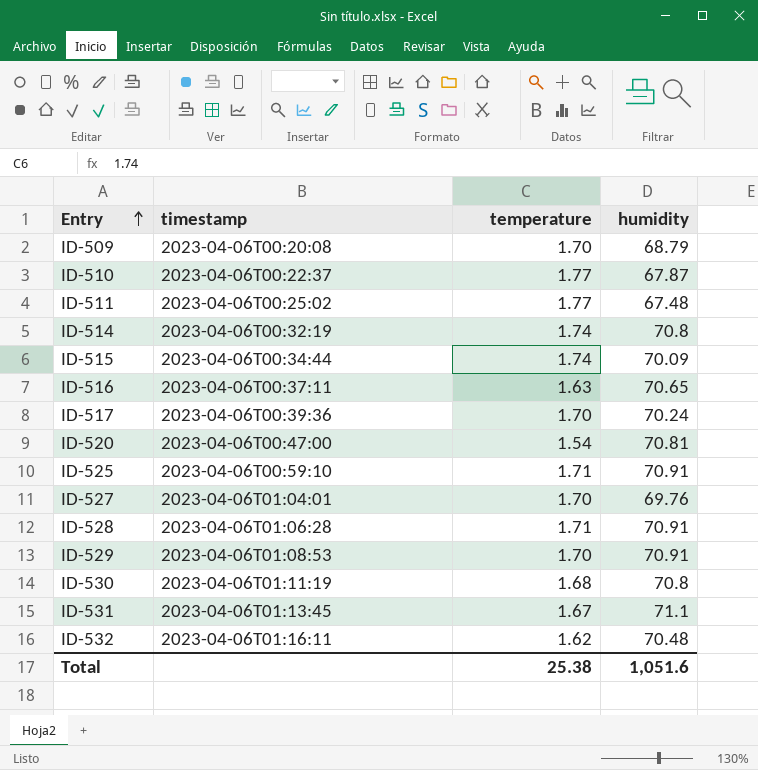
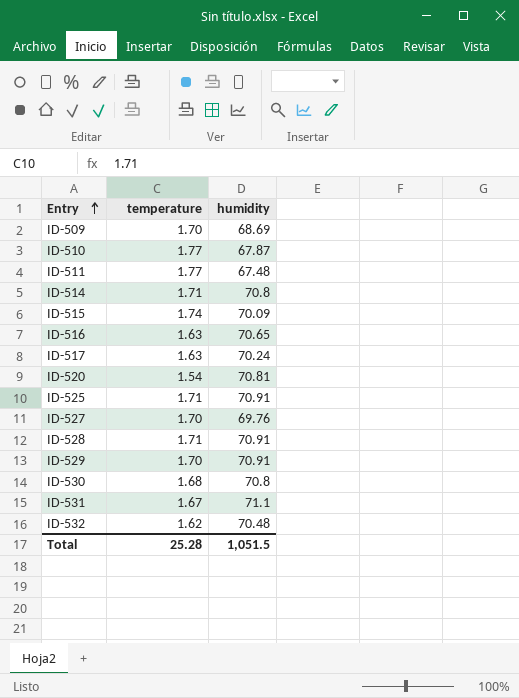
column timestamp | position: 2 -> none
ID-509 | humidity: 68.79 -> 68.69
ID-514 | temperature: 1.74 -> 1.71
ID-517 | temperature: 1.70 -> 1.63
Total | temperature: 25.38 -> 25.28
Total | humidity: 1,051.6 -> 1,051.5

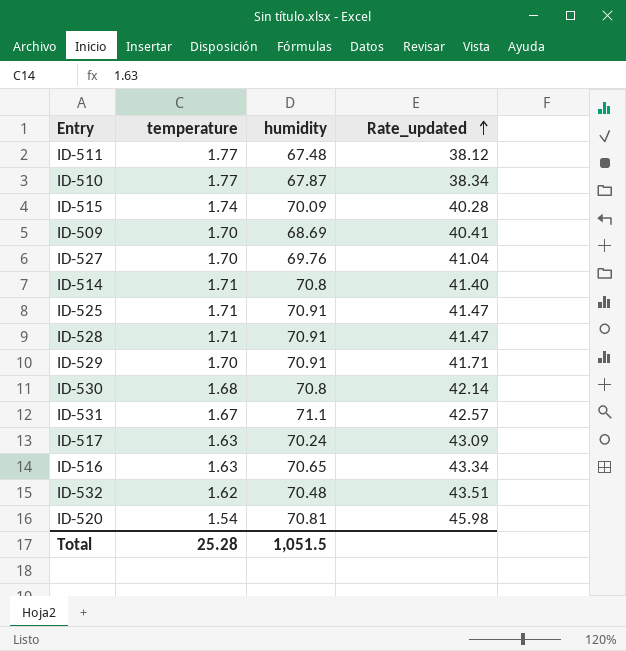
row order: Entry ascending -> Rate_updated ascending
column Rate_updated | formula: none -> [humidity] / [temperature]

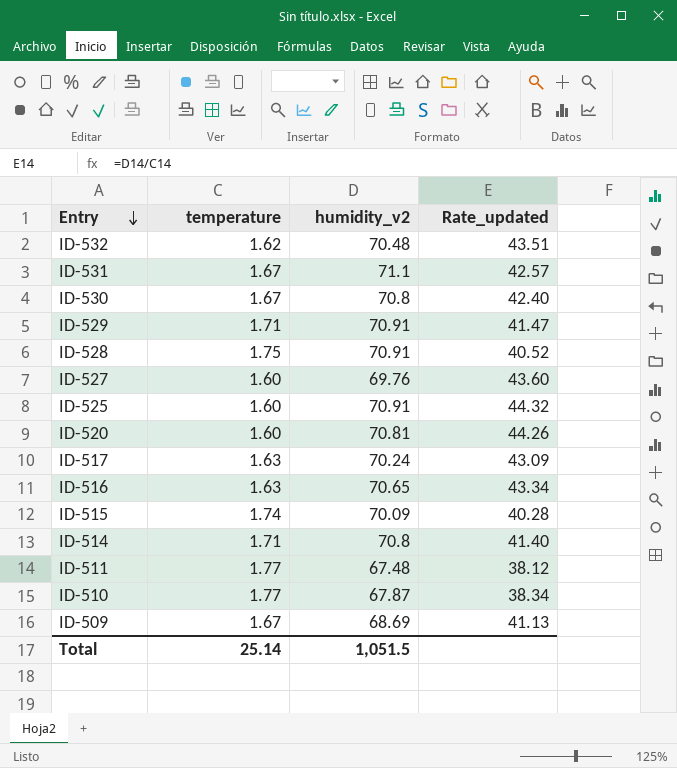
row order: Rate_updated ascending -> Entry descending
column name: humidity -> humidity_v2
ID-530 | temperature: 1.68 -> 1.67
ID-530 | Rate_updated: 42.14 -> 42.40
ID-529 | temperature: 1.70 -> 1.71
ID-529 | Rate_updated: 41.71 -> 41.47
ID-528 | temperature: 1.71 -> 1.75
ID-528 | Rate_updated: 41.47 -> 40.52
ID-527 | temperature: 1.70 -> 1.60
ID-527 | Rate_updated: 41.04 -> 43.60
ID-525 | temperature: 1.71 -> 1.60
ID-525 | Rate_updated: 41.47 -> 44.32
ID-520 | temperature: 1.54 -> 1.60
ID-520 | Rate_updated: 45.98 -> 44.26
ID-509 | temperature: 1.70 -> 1.67
ID-509 | Rate_updated: 40.41 -> 41.13
Total | temperature: 25.28 -> 25.14

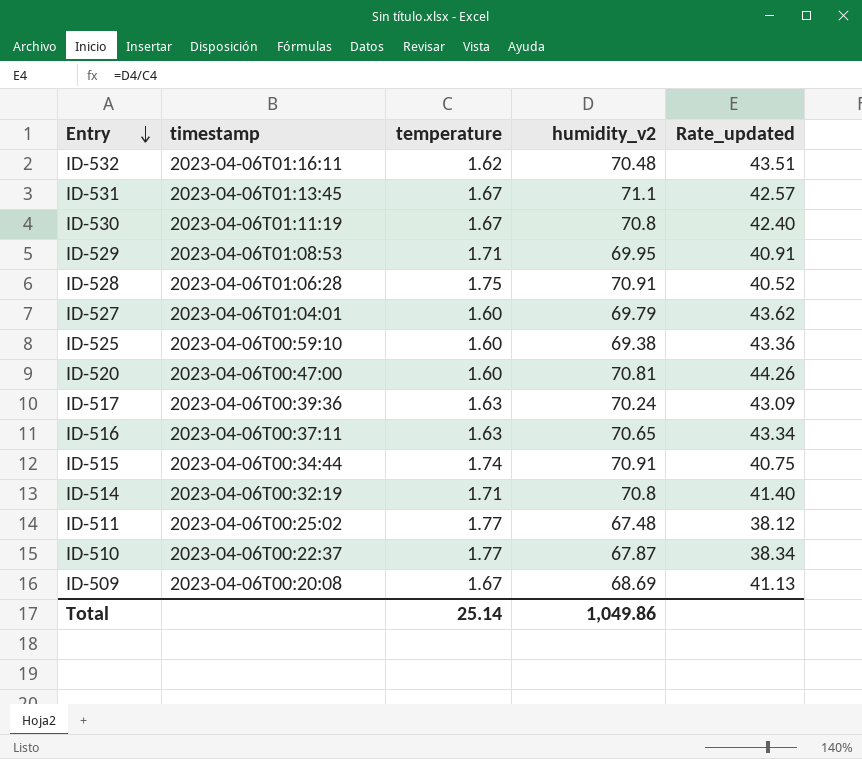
column timestamp | position: none -> 2
ID-529 | humidity_v2: 70.91 -> 69.95
ID-529 | Rate_updated: 41.47 -> 40.91
ID-527 | humidity_v2: 69.76 -> 69.79
ID-527 | Rate_updated: 43.60 -> 43.62
ID-525 | humidity_v2: 70.91 -> 69.38
ID-525 | Rate_updated: 44.32 -> 43.36
ID-515 | humidity_v2: 70.09 -> 70.91
ID-515 | Rate_updated: 40.28 -> 40.75
Total | humidity_v2: 1,051.5 -> 1,049.86

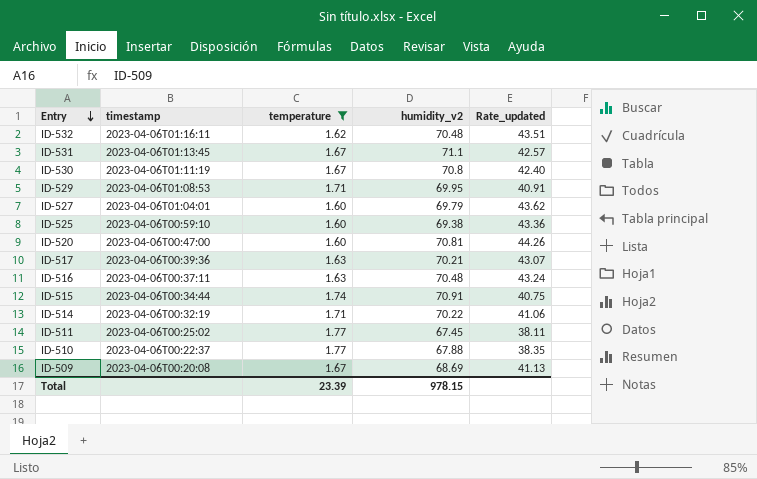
filter: none -> temperature != 1.75
ID-517 | humidity_v2: 70.24 -> 70.21
ID-517 | Rate_updated: 43.09 -> 43.07
ID-516 | humidity_v2: 70.65 -> 70.48
ID-516 | Rate_updated: 43.34 -> 43.24
ID-514 | humidity_v2: 70.8 -> 70.22
ID-514 | Rate_updated: 41.40 -> 41.06
ID-511 | humidity_v2: 67.48 -> 67.45
ID-511 | Rate_updated: 38.12 -> 38.11
ID-510 | humidity_v2: 67.87 -> 67.88
ID-510 | Rate_updated: 38.34 -> 38.35
Total | temperature: 25.14 -> 23.39
Total | humidity_v2: 1,049.86 -> 978.15

